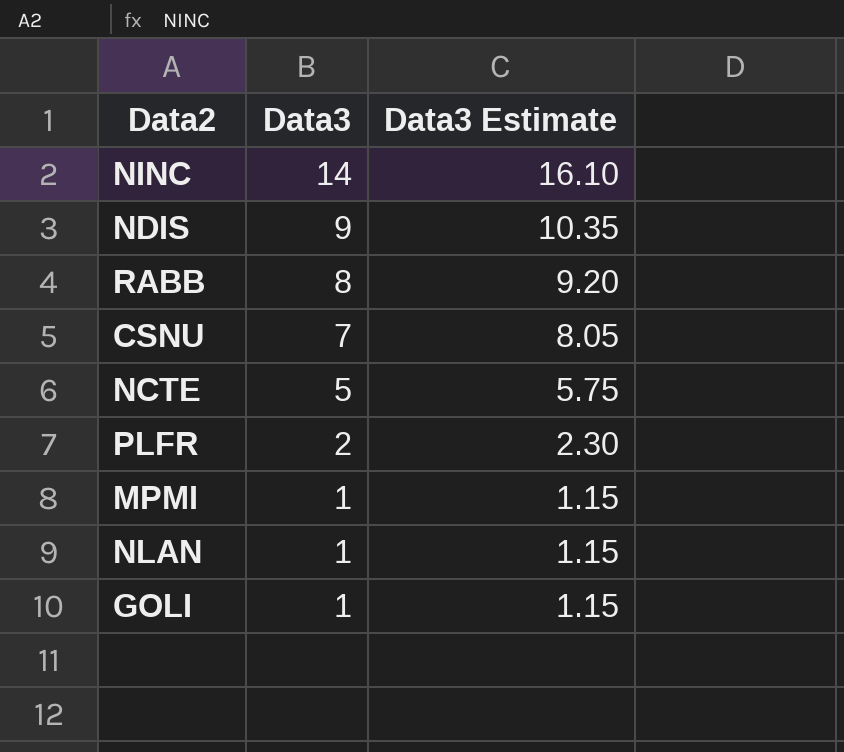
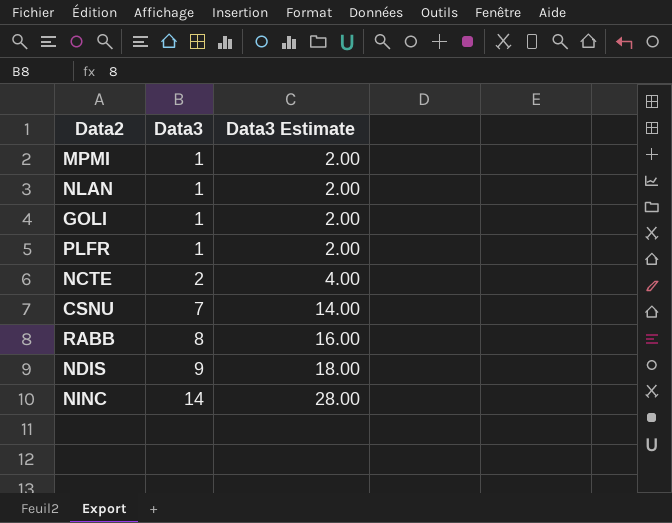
row order: Data3 descending -> Data3 ascending
column Data3 Estimate | formula: [Data3] * 1.15 -> [Data3] * 2
PLFR | Data3: 2 -> 1
NCTE | Data3: 5 -> 2

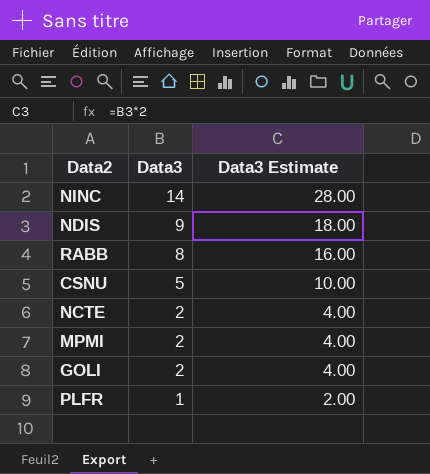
row order: Data3 ascending -> Data3 descending
row NLAN: 1 | 2.00 -> none
CSNU | Data3: 7 -> 5
CSNU | Data3 Estimate: 14.00 -> 10.00
MPMI | Data3: 1 -> 2
MPMI | Data3 Estimate: 2.00 -> 4.00
GOLI | Data3: 1 -> 2
GOLI | Data3 Estimate: 2.00 -> 4.00

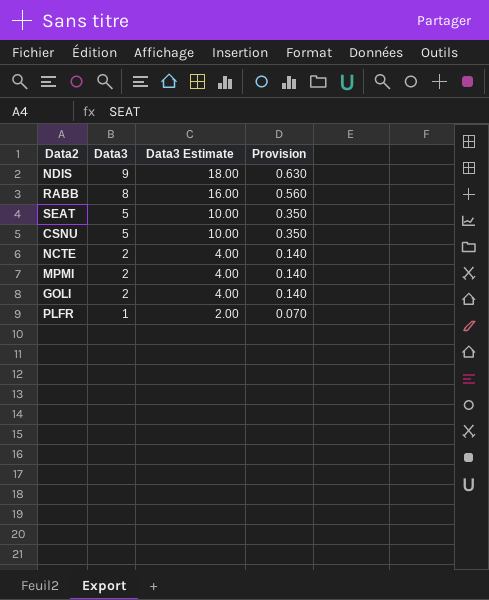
column Provision | formula: none -> [Data3] * 0.07
row NINC: 14 | 28.00 -> none
row SEAT: none -> 5 | 10.00 | 0.350

